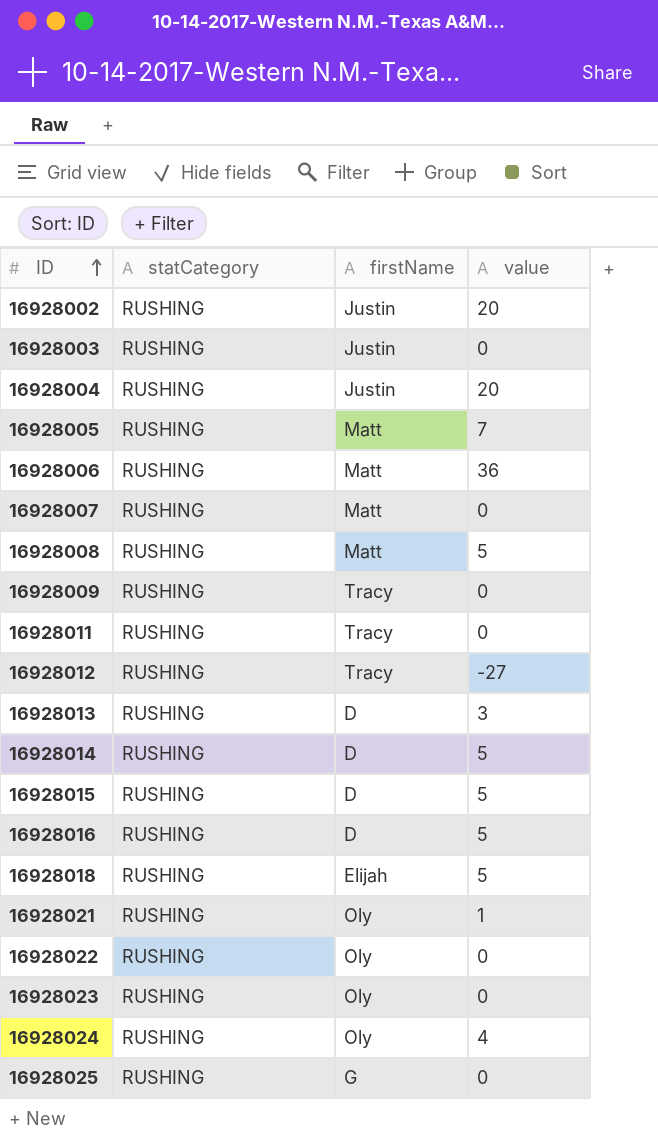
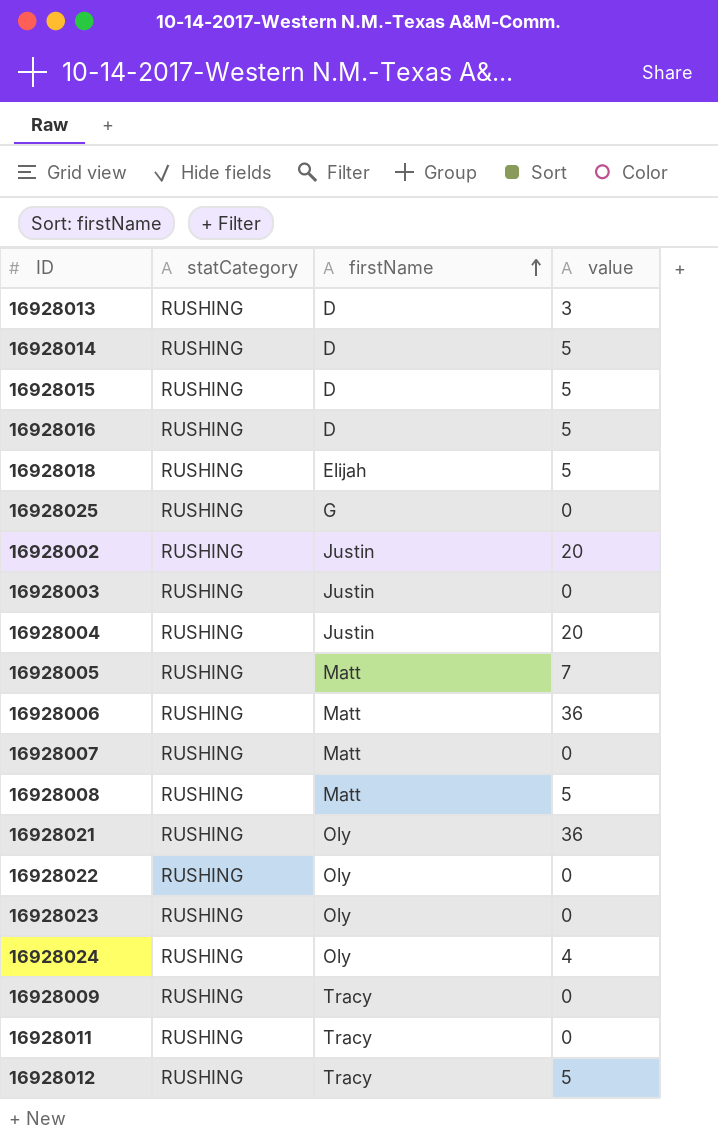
row order: ID ascending -> firstName ascending
16928021 | value: 1 -> 36
16928012 | value: -27 -> 5

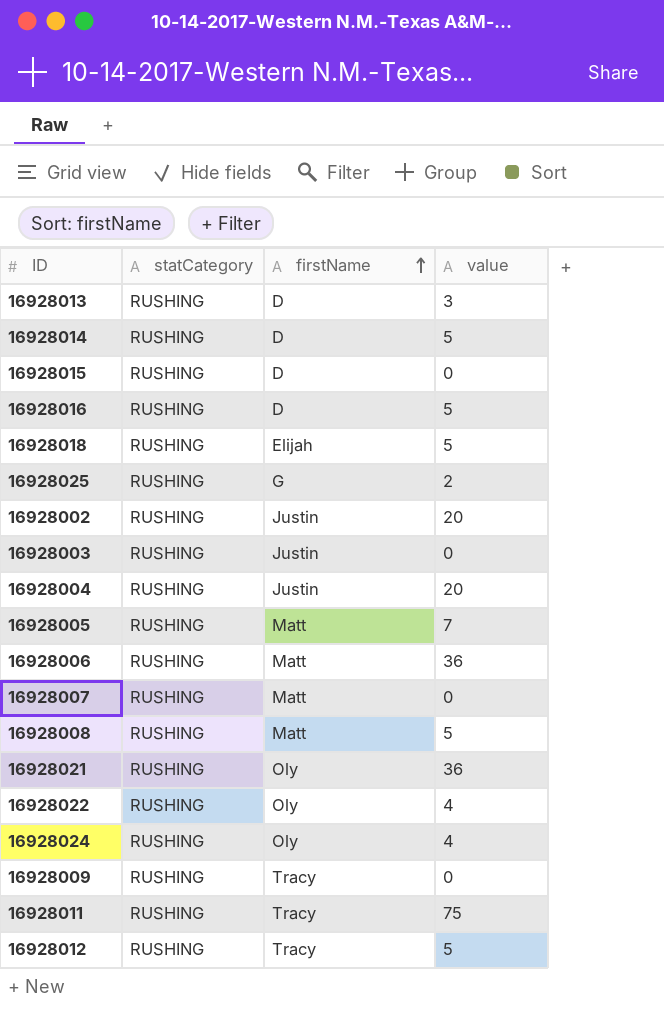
row 16928023: RUSHING | Oly | 0 -> none
16928015 | value: 5 -> 0
16928025 | value: 0 -> 2
16928022 | value: 0 -> 4
16928011 | value: 0 -> 75

